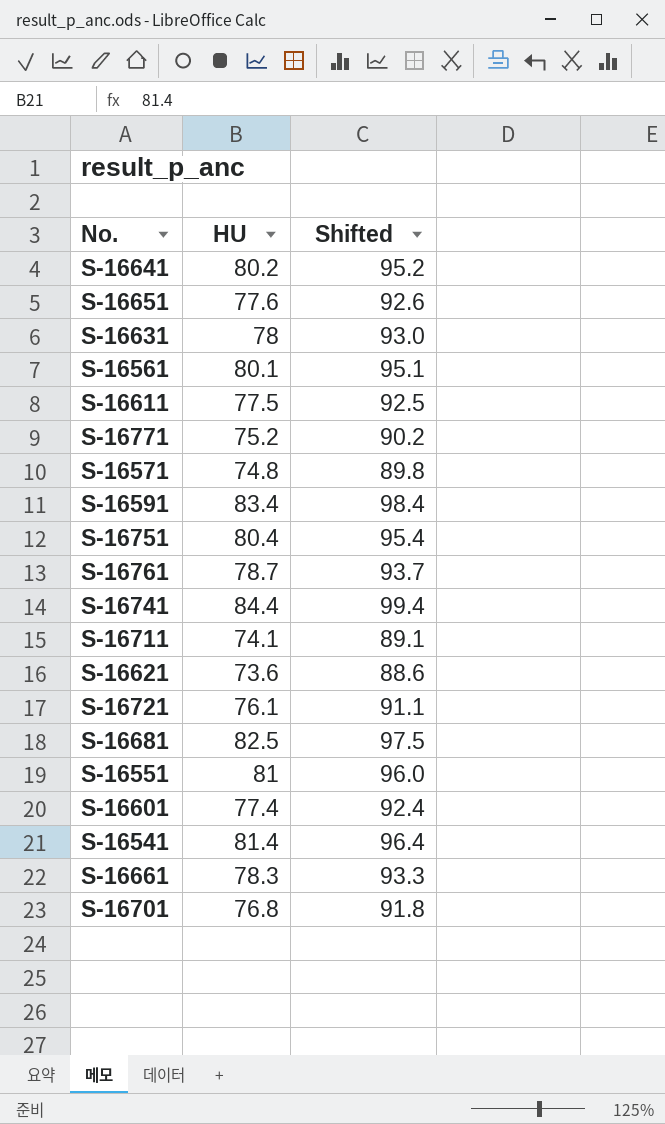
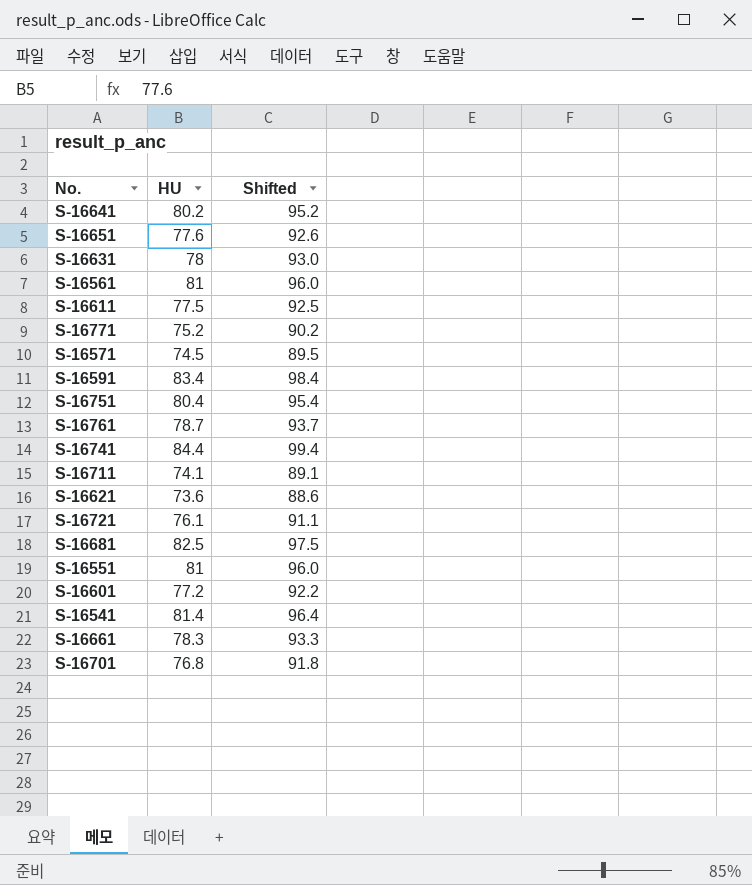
S-16561 | HU: 80.1 -> 81
S-16561 | Shifted: 95.1 -> 96.0
S-16571 | HU: 74.8 -> 74.5
S-16571 | Shifted: 89.8 -> 89.5
S-16601 | HU: 77.4 -> 77.2
S-16601 | Shifted: 92.4 -> 92.2

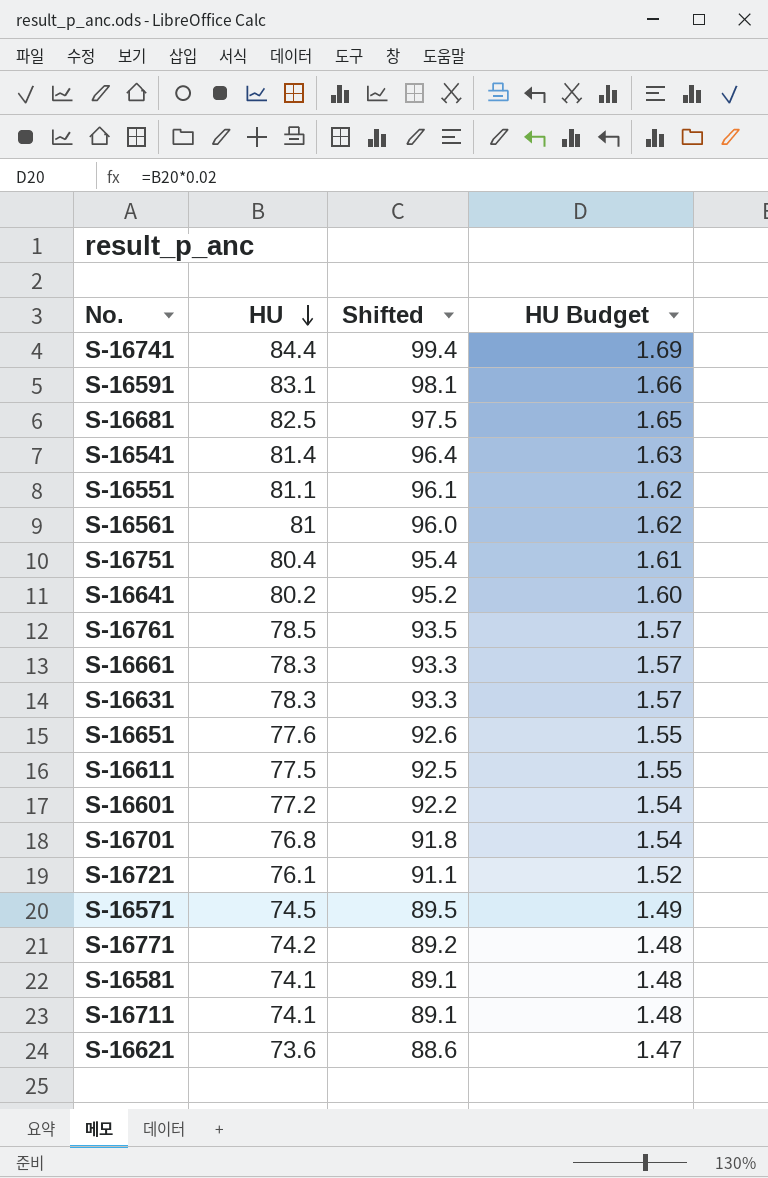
row order: none -> HU descending
column HU Budget | formula: none -> [HU] * 0.02
S-16591 | HU: 83.4 -> 83.1
S-16591 | Shifted: 98.4 -> 98.1
S-16551 | HU: 81 -> 81.1
S-16551 | Shifted: 96.0 -> 96.1
S-16761 | HU: 78.7 -> 78.5
S-16761 | Shifted: 93.7 -> 93.5
S-16631 | HU: 78 -> 78.3
S-16631 | Shifted: 93.0 -> 93.3
S-16771 | HU: 75.2 -> 74.2
S-16771 | Shifted: 90.2 -> 89.2
row S-16581: none -> 74.1 | 89.1 | 1.48

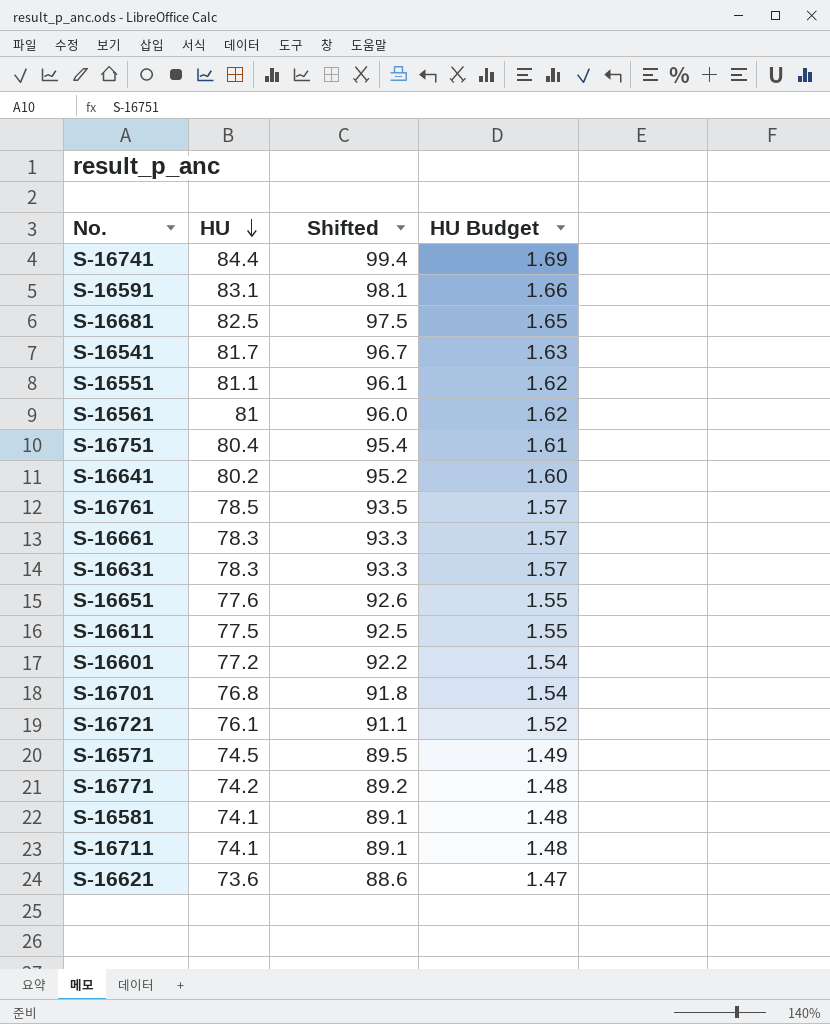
S-16541 | HU: 81.4 -> 81.7
S-16541 | Shifted: 96.4 -> 96.7

